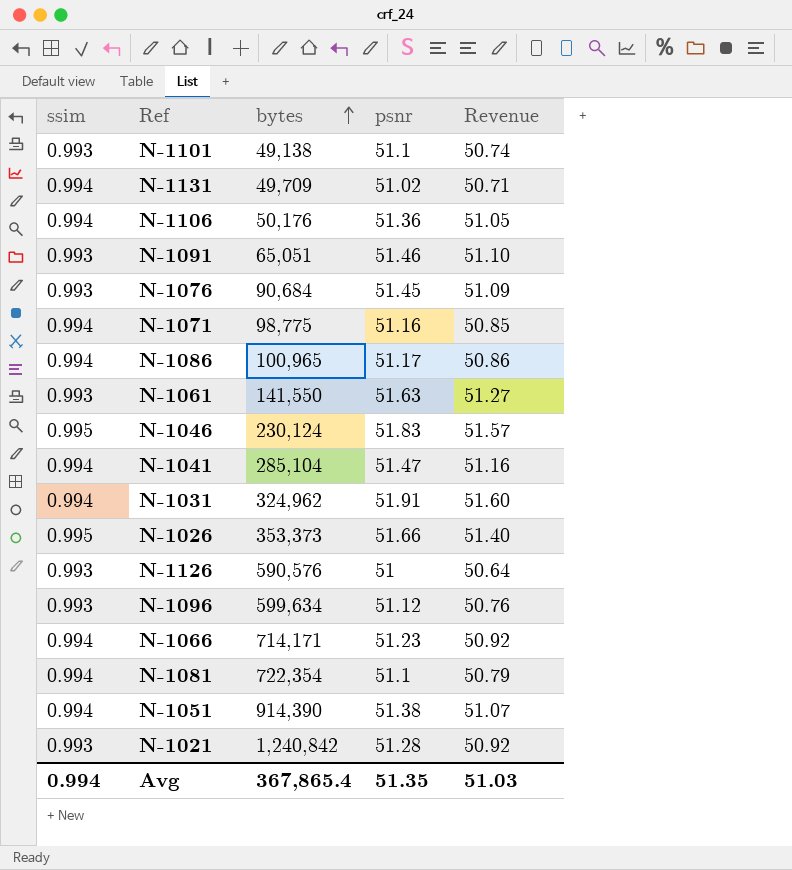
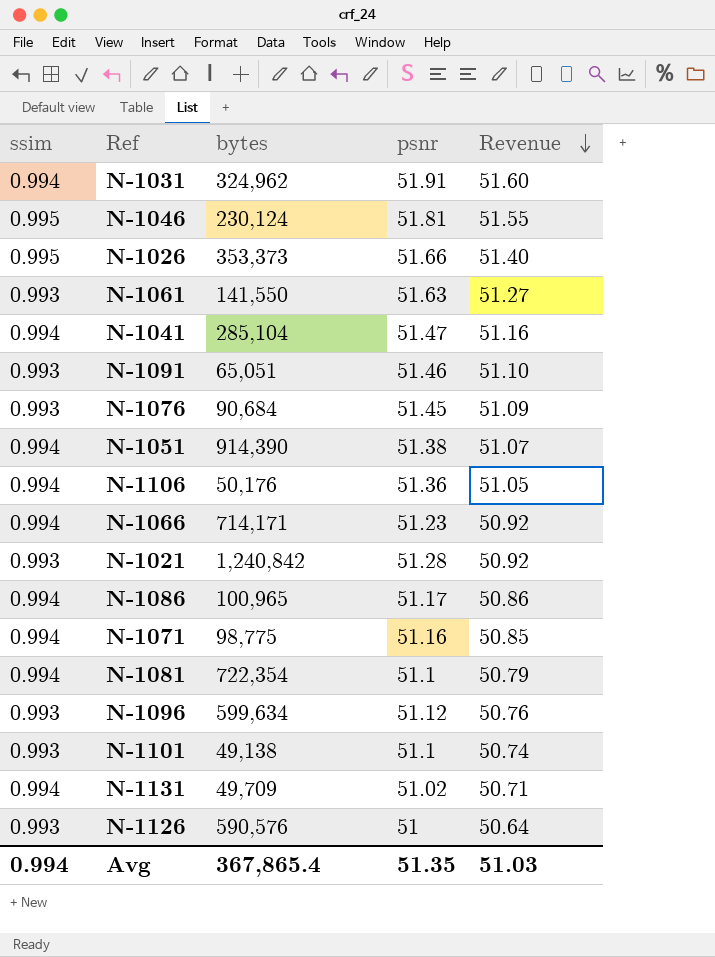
row order: bytes ascending -> Revenue descending
N-1046 | psnr: 51.83 -> 51.81
N-1046 | Revenue: 51.57 -> 51.55

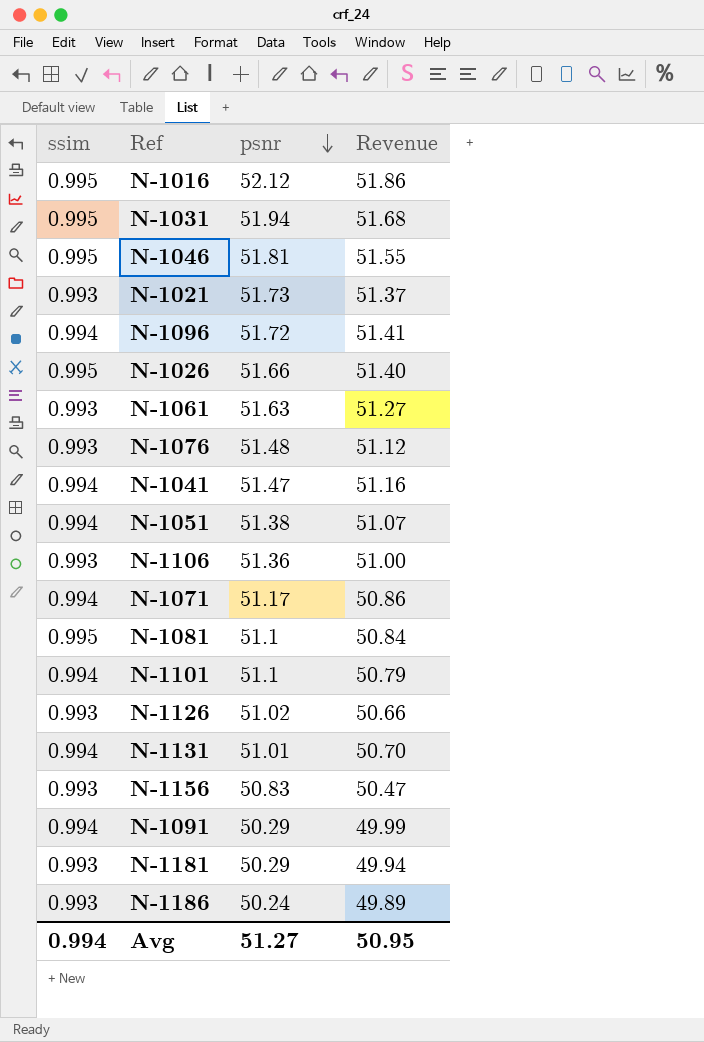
row order: Revenue descending -> psnr descending
column bytes | position: 3 -> none
row N-1066: 0.994 | 714,171 | 51.23 | 50.92 -> none
row N-1086: 0.994 | 100,965 | 51.17 | 50.86 -> none
row N-1016: none -> 0.995 | 52.12 | 51.86
N-1031 | ssim: 0.994 -> 0.995
N-1031 | psnr: 51.91 -> 51.94
N-1031 | Revenue: 51.60 -> 51.68
N-1021 | psnr: 51.28 -> 51.73
N-1021 | Revenue: 50.92 -> 51.37
N-1096 | ssim: 0.993 -> 0.994
N-1096 | psnr: 51.12 -> 51.72
N-1096 | Revenue: 50.76 -> 51.41
N-1076 | psnr: 51.45 -> 51.48
N-1076 | Revenue: 51.09 -> 51.12
N-1106 | ssim: 0.994 -> 0.993
N-1106 | Revenue: 51.05 -> 51.00
N-1071 | psnr: 51.16 -> 51.17
N-1071 | Revenue: 50.85 -> 50.86
N-1081 | ssim: 0.994 -> 0.995
N-1081 | Revenue: 50.79 -> 50.84
N-1101 | ssim: 0.993 -> 0.994
N-1101 | Revenue: 50.74 -> 50.79
N-1126 | psnr: 51 -> 51.02
N-1126 | Revenue: 50.64 -> 50.66
N-1131 | psnr: 51.02 -> 51.01
N-1131 | Revenue: 50.71 -> 50.70
row N-1156: none -> 0.993 | 50.83 | 50.47
N-1091 | ssim: 0.993 -> 0.994
N-1091 | psnr: 51.46 -> 50.29
N-1091 | Revenue: 51.10 -> 49.99
row N-1181: none -> 0.993 | 50.29 | 49.94
row N-1186: none -> 0.993 | 50.24 | 49.89
Avg | psnr: 51.35 -> 51.27
Avg | Revenue: 51.03 -> 50.95

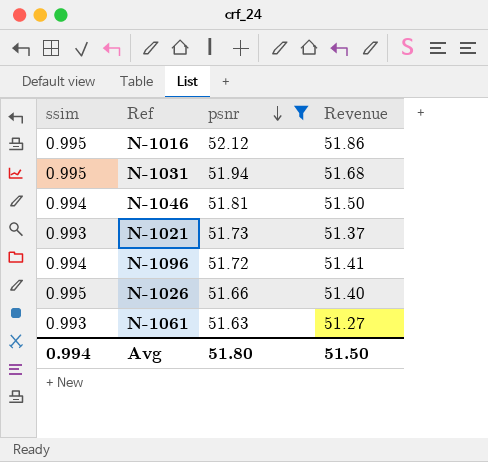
filter: none -> psnr >= 51.63
N-1046 | ssim: 0.995 -> 0.994
N-1046 | Revenue: 51.55 -> 51.50
Avg | psnr: 51.27 -> 51.80
Avg | Revenue: 50.95 -> 51.50

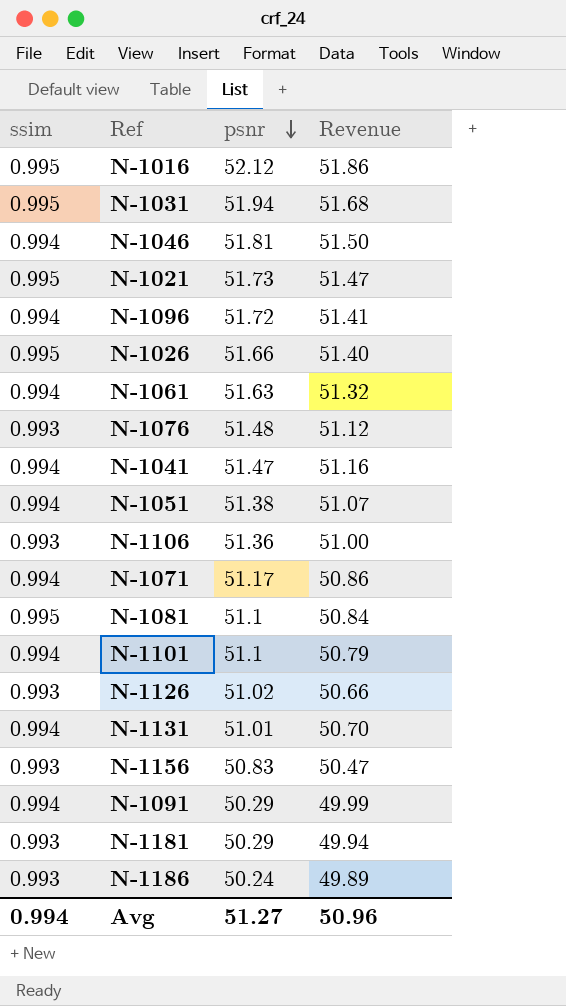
filter: psnr >= 51.63 -> none
N-1021 | ssim: 0.993 -> 0.995
N-1021 | Revenue: 51.37 -> 51.47
N-1061 | ssim: 0.993 -> 0.994
N-1061 | Revenue: 51.27 -> 51.32
Avg | psnr: 51.80 -> 51.27
Avg | Revenue: 51.50 -> 50.96

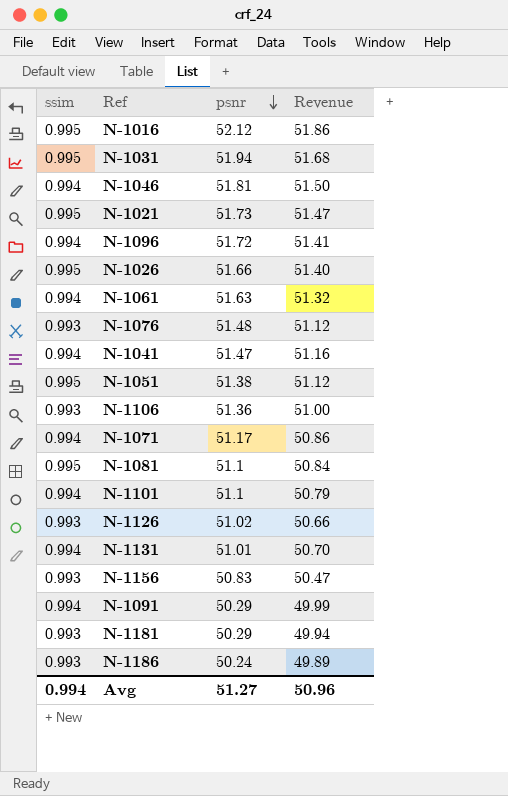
N-1051 | ssim: 0.994 -> 0.995
N-1051 | Revenue: 51.07 -> 51.12

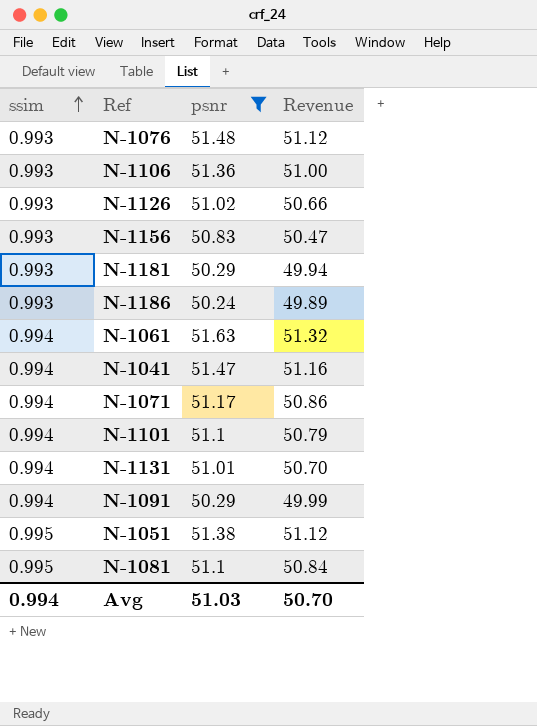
filter: none -> psnr <= 51.63
row order: psnr descending -> ssim ascending
Avg | psnr: 51.27 -> 51.03
Avg | Revenue: 50.96 -> 50.70

